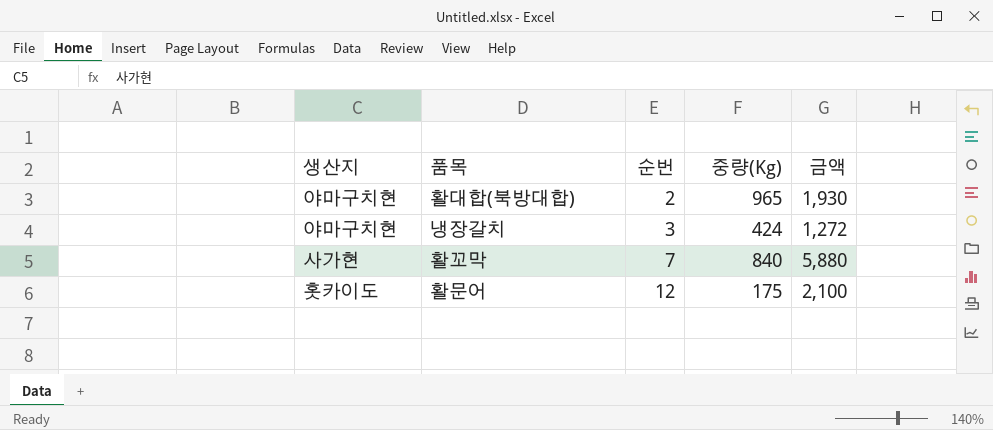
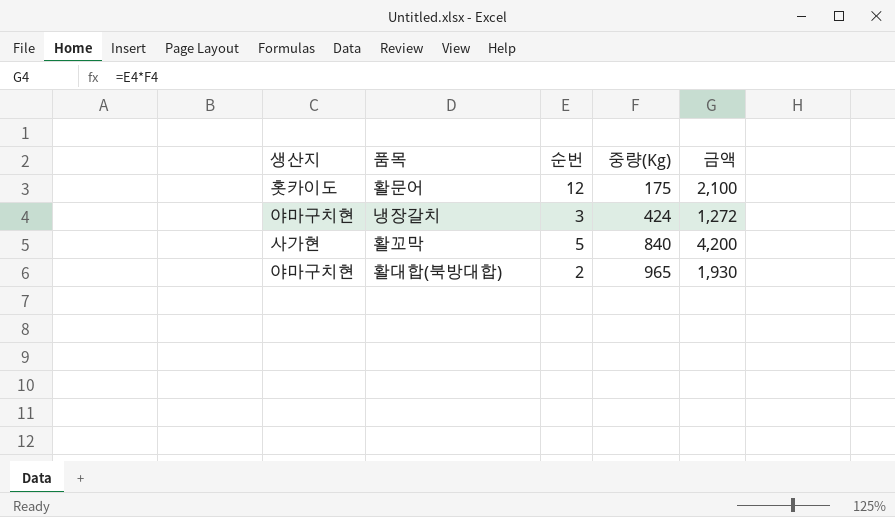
row order: 순번 ascending -> 중량(Kg) ascending
활꼬막 | 순번: 7 -> 5
활꼬막 | 금액: 5,880 -> 4,200

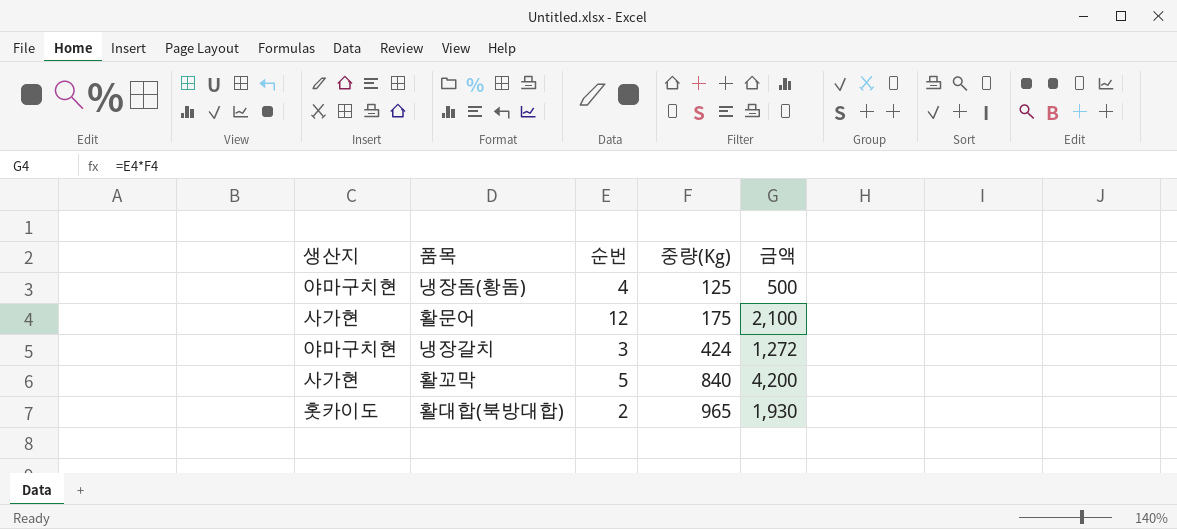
row 냉장돔(황돔): none -> 야마구치현 | 4 | 125 | 500
활문어 | 생산지: 홋카이도 -> 사가현
활대합(북방대합) | 생산지: 야마구치현 -> 홋카이도

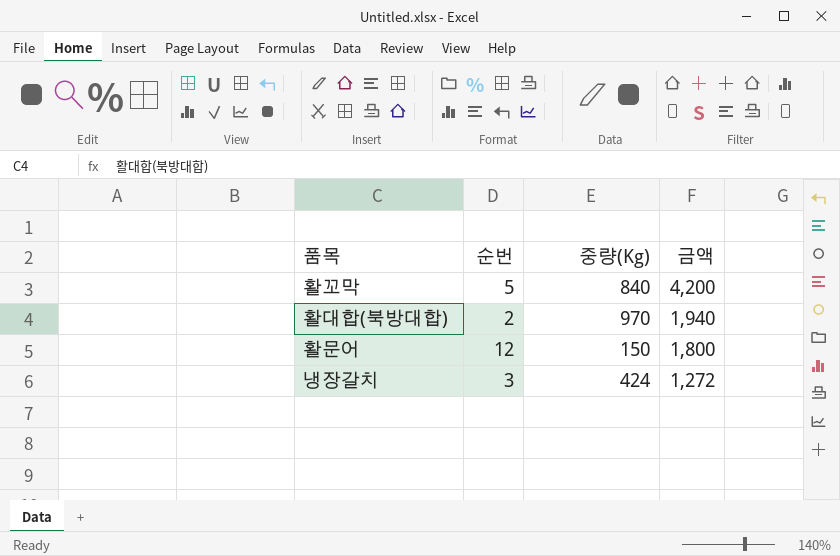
row order: 중량(Kg) ascending -> 금액 descending
column 생산지 | position: 1 -> none
row 냉장돔(황돔): 야마구치현 | 4 | 125 | 500 -> none
활대합(북방대합) | 중량(Kg): 965 -> 970
활대합(북방대합) | 금액: 1,930 -> 1,940
활문어 | 중량(Kg): 175 -> 150
활문어 | 금액: 2,100 -> 1,800

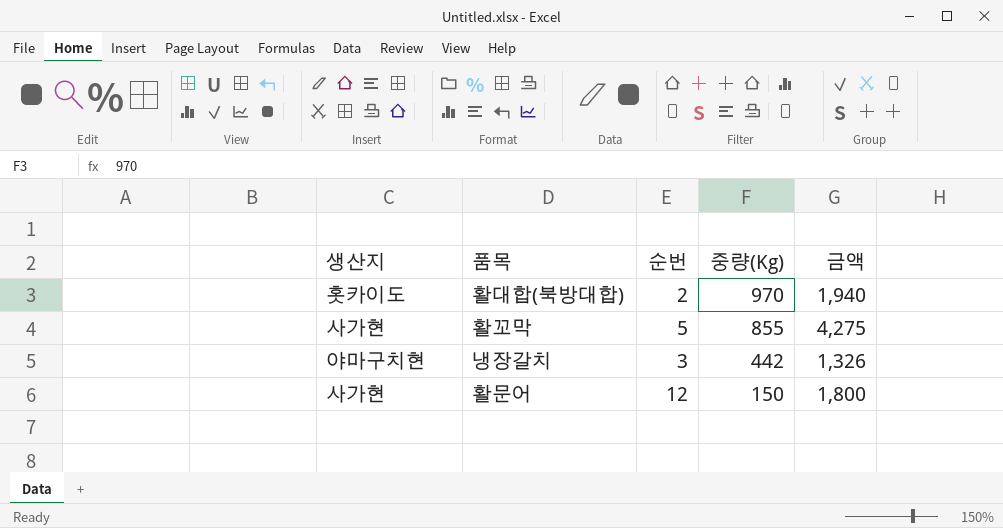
row order: 금액 descending -> 중량(Kg) descending
column 생산지 | position: none -> 1
활꼬막 | 중량(Kg): 840 -> 855
활꼬막 | 금액: 4,200 -> 4,275
냉장갈치 | 중량(Kg): 424 -> 442
냉장갈치 | 금액: 1,272 -> 1,326

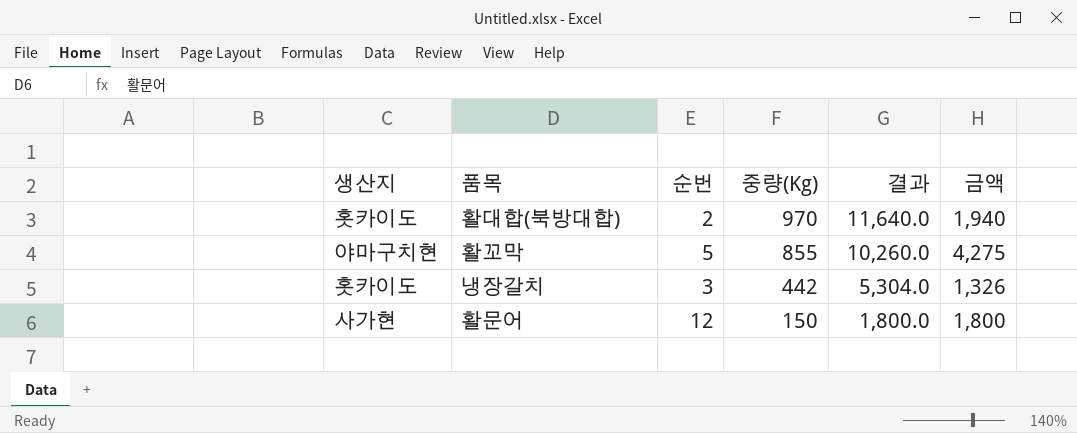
column 결과 | formula: none -> [중량(Kg)] * 12
활꼬막 | 생산지: 사가현 -> 야마구치현
냉장갈치 | 생산지: 야마구치현 -> 홋카이도

